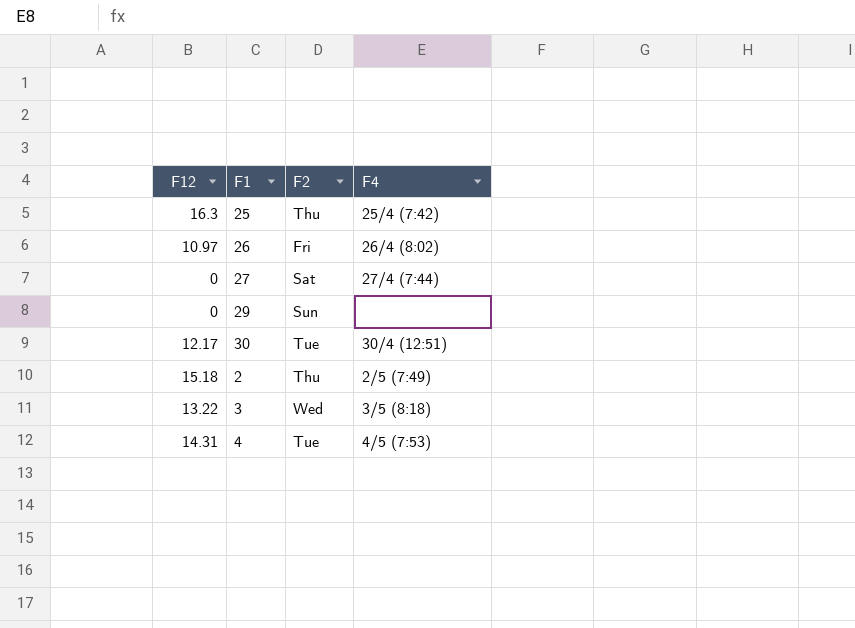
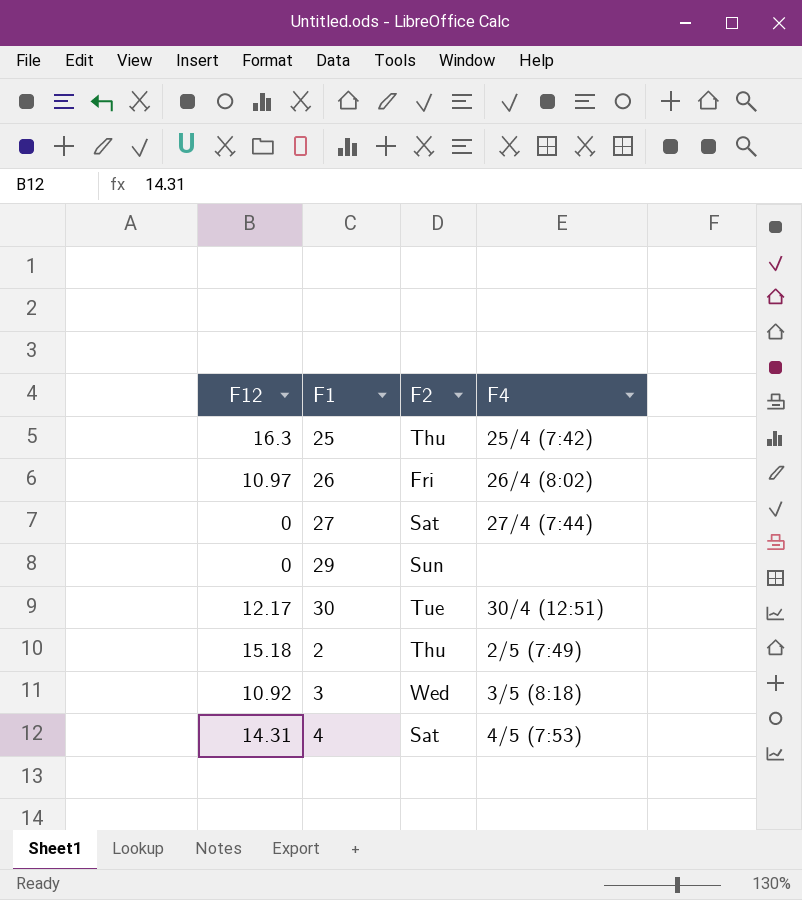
3 | F12: 13.22 -> 10.92
4 | F2: Tue -> Sat

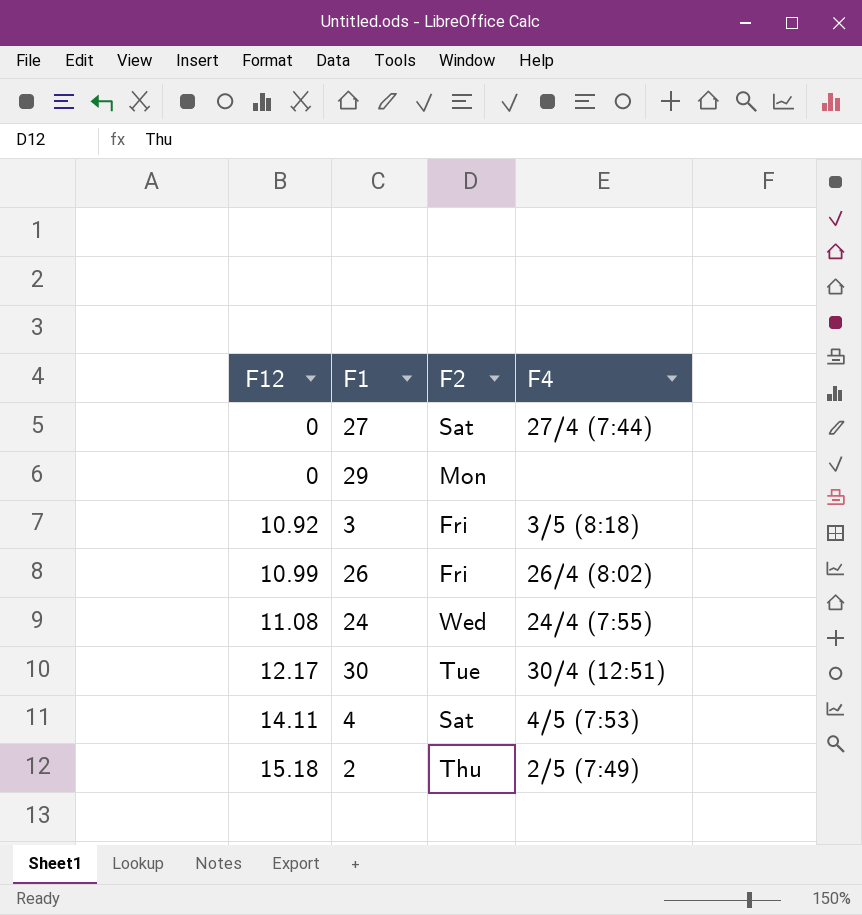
row order: none -> F12 ascending
row 25: 16.3 | Thu | 25/4 (7:42) -> none
29 | F2: Sun -> Mon
3 | F2: Wed -> Fri
26 | F12: 10.97 -> 10.99
row 24: none -> 11.08 | Wed | 24/4 (7:55)
4 | F12: 14.31 -> 14.11

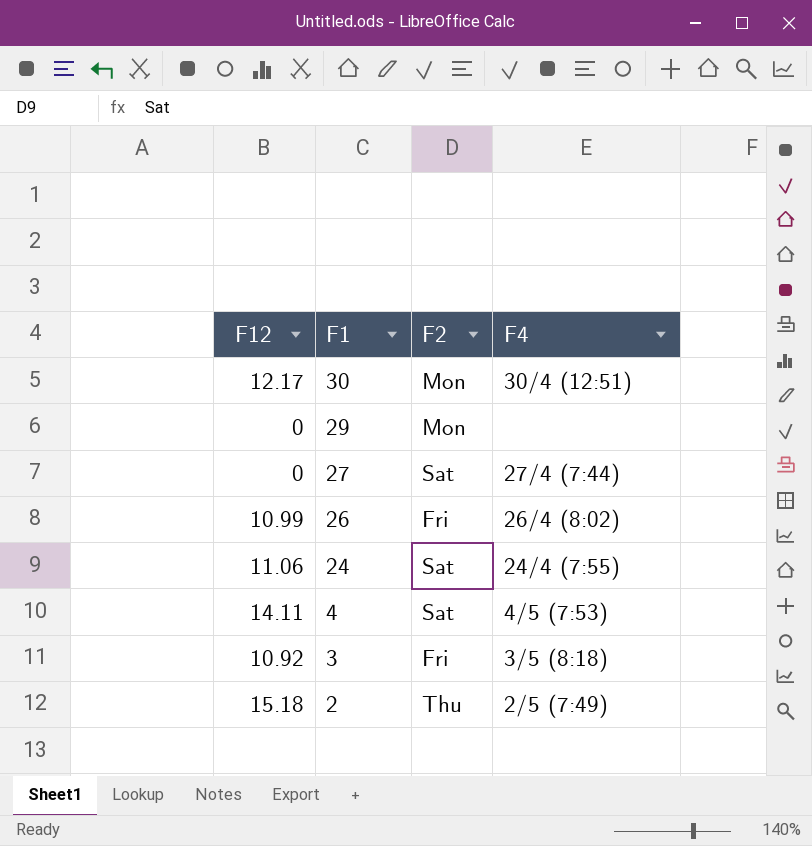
row order: F12 ascending -> F1 descending
30 | F2: Tue -> Mon
24 | F12: 11.08 -> 11.06
24 | F2: Wed -> Sat

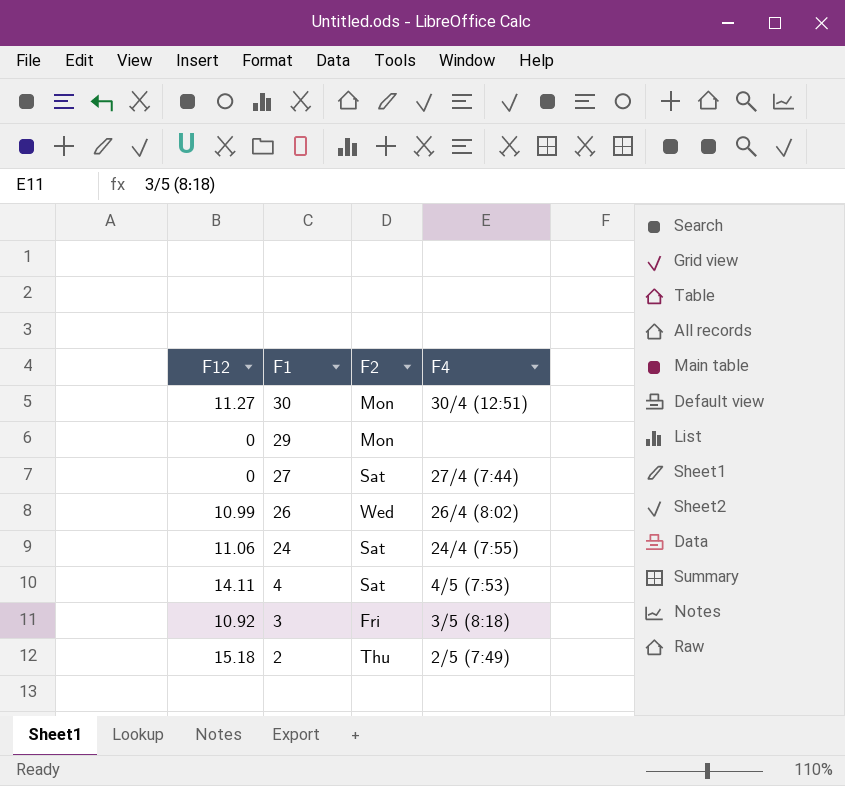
30 | F12: 12.17 -> 11.27
26 | F2: Fri -> Wed

